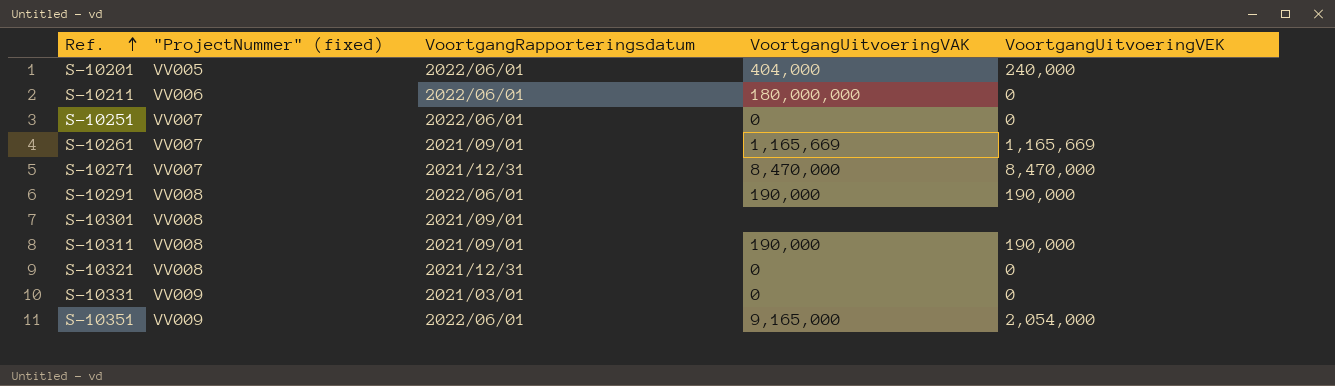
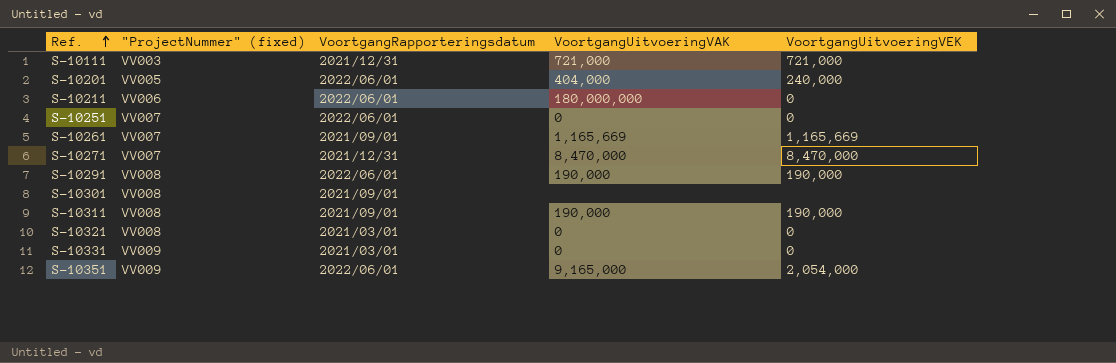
row S-10111: none -> VV003 | 2021/12/31 | 721,000 | 721,000
S-10321 | VoortgangRapporteringsdatum: 2021/12/31 -> 2021/03/01

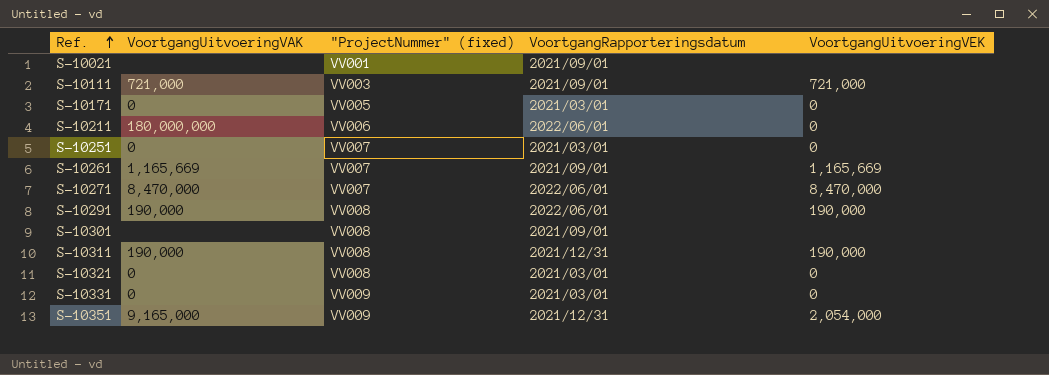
column VoortgangUitvoeringVAK | position: 4 -> 2
row S-10201: VV005 | 2022/06/01 | 404,000 | 240,000 -> none
row S-10021: none -> none | VV001 | 2021/09/01 | none
S-10111 | VoortgangRapporteringsdatum: 2021/12/31 -> 2021/09/01
row S-10171: none -> 0 | VV005 | 2021/03/01 | 0
S-10251 | VoortgangRapporteringsdatum: 2022/06/01 -> 2021/03/01
S-10271 | VoortgangRapporteringsdatum: 2021/12/31 -> 2022/06/01
S-10311 | VoortgangRapporteringsdatum: 2021/09/01 -> 2021/12/31
S-10351 | VoortgangRapporteringsdatum: 2022/06/01 -> 2021/12/31

